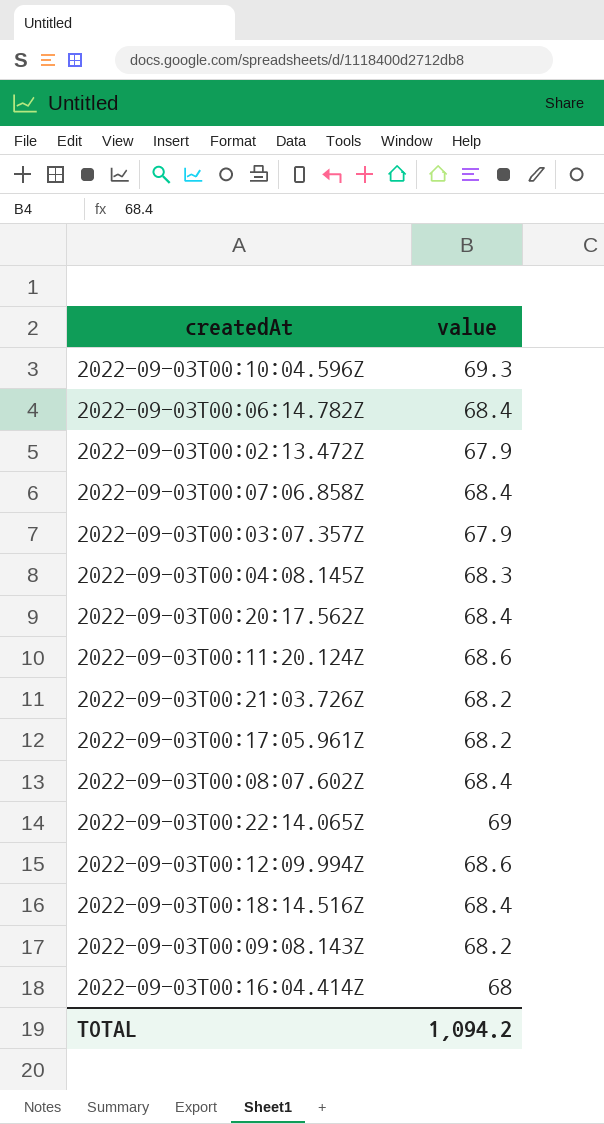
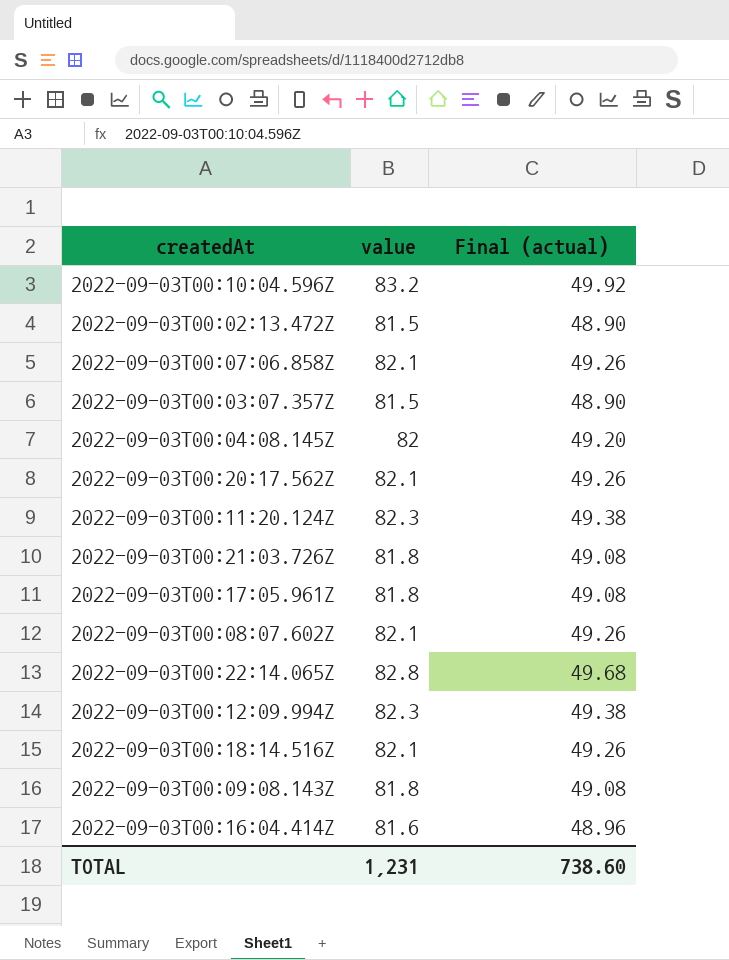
column Final (actual) | formula: none -> [value] * 0.6
row 2022-09-03T00:06:14.782Z: 68.4 -> none
2022-09-03T00:10:04.596Z | value: 69.3 -> 83.2
2022-09-03T00:02:13.472Z | value: 67.9 -> 81.5
2022-09-03T00:07:06.858Z | value: 68.4 -> 82.1
2022-09-03T00:03:07.357Z | value: 67.9 -> 81.5
2022-09-03T00:04:08.145Z | value: 68.3 -> 82
2022-09-03T00:20:17.562Z | value: 68.4 -> 82.1
2022-09-03T00:11:20.124Z | value: 68.6 -> 82.3
2022-09-03T00:21:03.726Z | value: 68.2 -> 81.8
2022-09-03T00:17:05.961Z | value: 68.2 -> 81.8
2022-09-03T00:08:07.602Z | value: 68.4 -> 82.1
2022-09-03T00:22:14.065Z | value: 69 -> 82.8
2022-09-03T00:12:09.994Z | value: 68.6 -> 82.3
2022-09-03T00:18:14.516Z | value: 68.4 -> 82.1
2022-09-03T00:09:08.143Z | value: 68.2 -> 81.8
2022-09-03T00:16:04.414Z | value: 68 -> 81.6
TOTAL | value: 1,094.2 -> 1,231

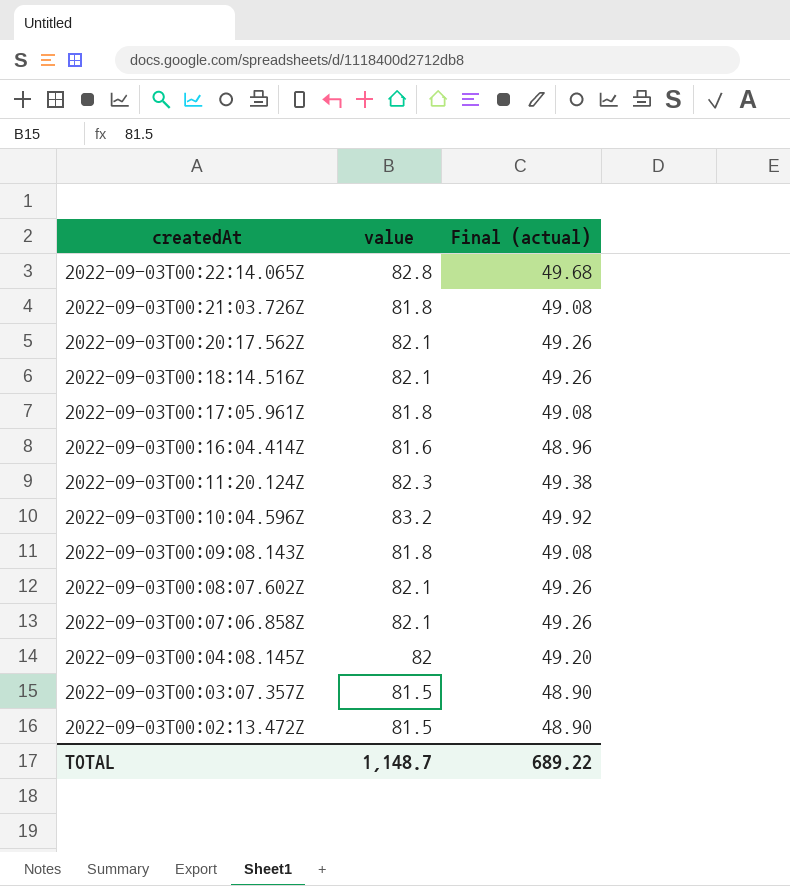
row order: none -> createdAt descending
row 2022-09-03T00:12:09.994Z: 82.3 | 49.38 -> none
TOTAL | value: 1,231 -> 1,148.7
TOTAL | Final (actual): 738.60 -> 689.22

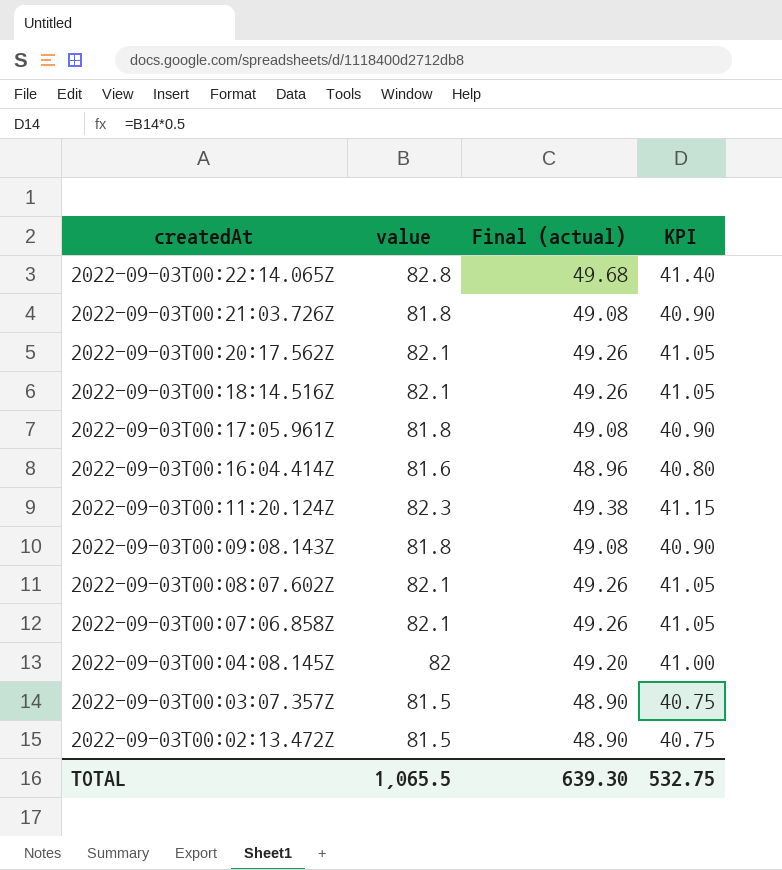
column KPI | formula: none -> [value] * 0.5
row 2022-09-03T00:10:04.596Z: 83.2 | 49.92 -> none
TOTAL | value: 1,148.7 -> 1,065.5
TOTAL | Final (actual): 689.22 -> 639.30

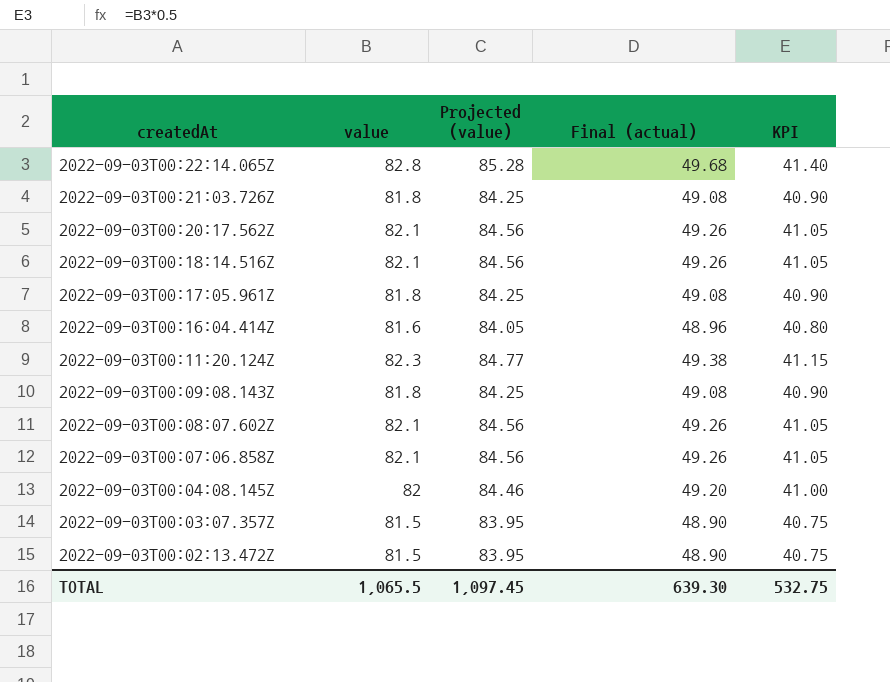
column Projected (value) | formula: none -> [value] * 1.03

